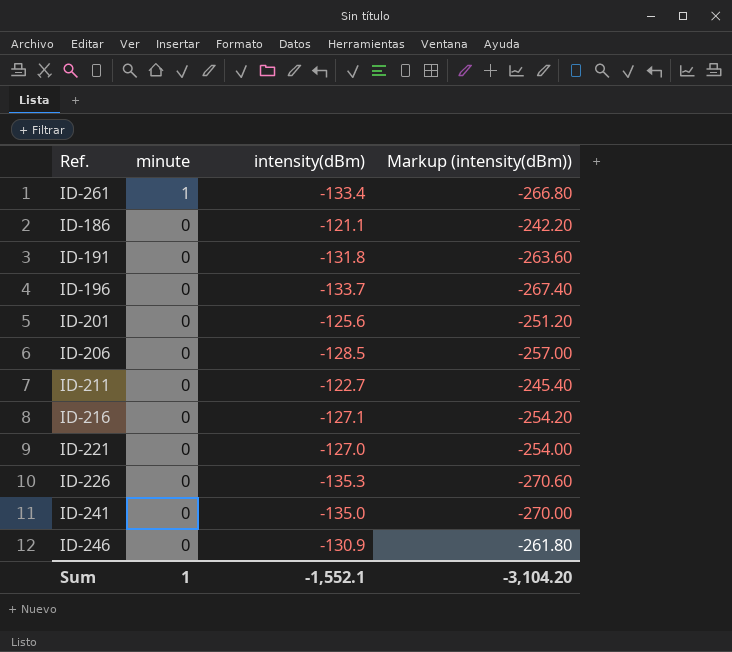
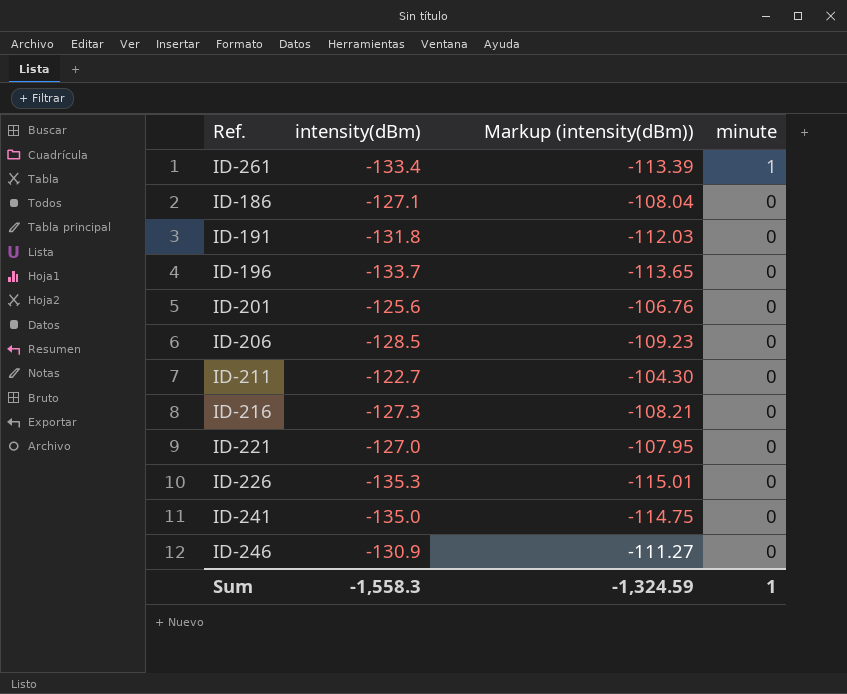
column Markup (intensity(dBm)) | formula: [intensity(dBm)] * 2 -> [intensity(dBm)] * 0.85
column minute | position: 2 -> 4
ID-186 | intensity(dBm): -121.1 -> -127.1
ID-216 | intensity(dBm): -127.1 -> -127.3
Sum | intensity(dBm): -1,552.1 -> -1,558.3
Sum | Markup (intensity(dBm)): -3,104.20 -> -1,324.59

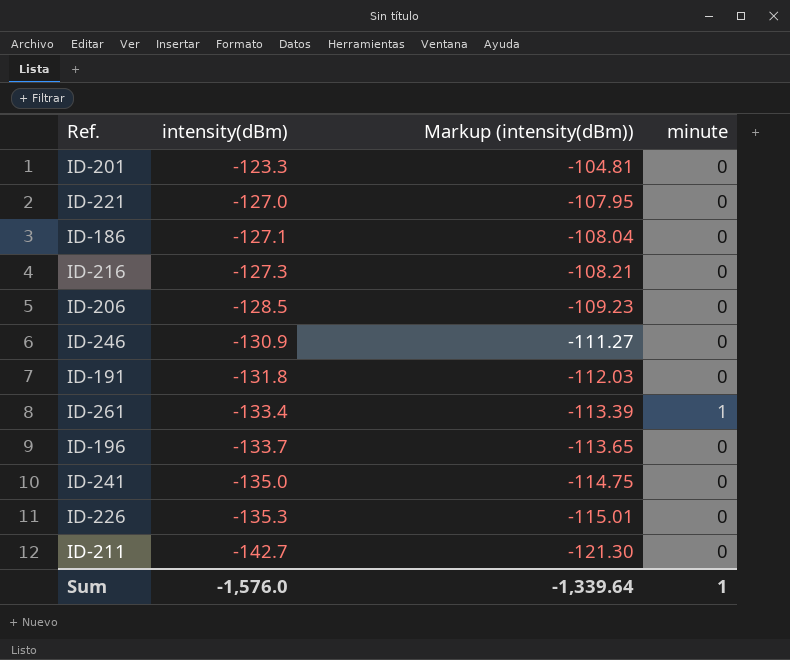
row order: minute descending -> intensity(dBm) descending
ID-201 | intensity(dBm): -125.6 -> -123.3
ID-201 | Markup (intensity(dBm)): -106.76 -> -104.81
ID-211 | intensity(dBm): -122.7 -> -142.7
ID-211 | Markup (intensity(dBm)): -104.30 -> -121.30
Sum | intensity(dBm): -1,558.3 -> -1,576.0
Sum | Markup (intensity(dBm)): -1,324.59 -> -1,339.64

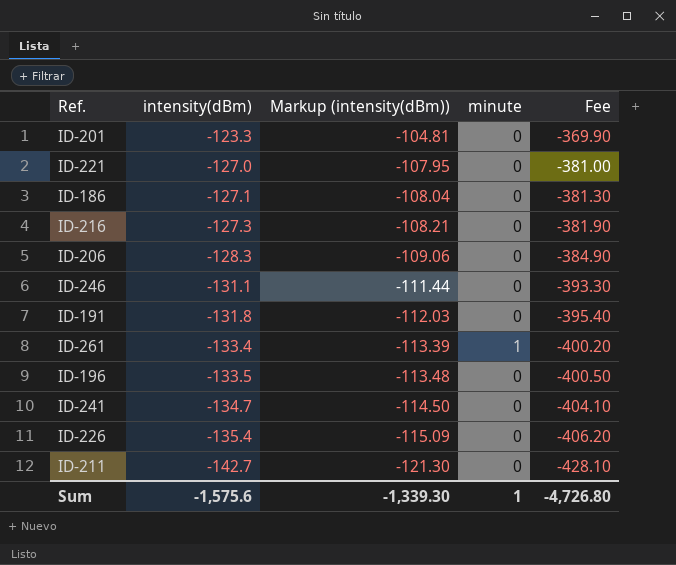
column Fee | formula: none -> [intensity(dBm)] * 3
ID-206 | intensity(dBm): -128.5 -> -128.3
ID-206 | Markup (intensity(dBm)): -109.23 -> -109.06
ID-246 | intensity(dBm): -130.9 -> -131.1
ID-246 | Markup (intensity(dBm)): -111.27 -> -111.44
ID-196 | intensity(dBm): -133.7 -> -133.5
ID-196 | Markup (intensity(dBm)): -113.65 -> -113.48
ID-241 | intensity(dBm): -135.0 -> -134.7
ID-241 | Markup (intensity(dBm)): -114.75 -> -114.50
ID-226 | intensity(dBm): -135.3 -> -135.4
ID-226 | Markup (intensity(dBm)): -115.01 -> -115.09
Sum | intensity(dBm): -1,576.0 -> -1,575.6
Sum | Markup (intensity(dBm)): -1,339.64 -> -1,339.30

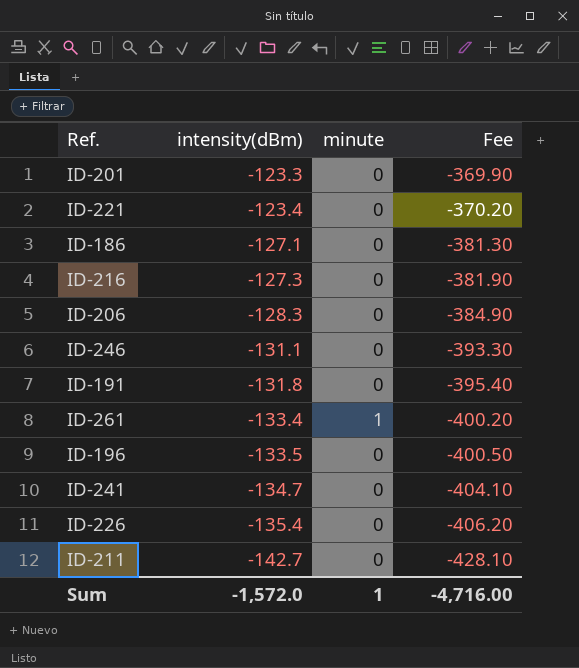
column Markup (intensity(dBm)) | formula: [intensity(dBm)] * 0.85 -> none
ID-221 | intensity(dBm): -127.0 -> -123.4
ID-221 | Fee: -381.00 -> -370.20
Sum | intensity(dBm): -1,575.6 -> -1,572.0
Sum | Fee: -4,726.80 -> -4,716.00

